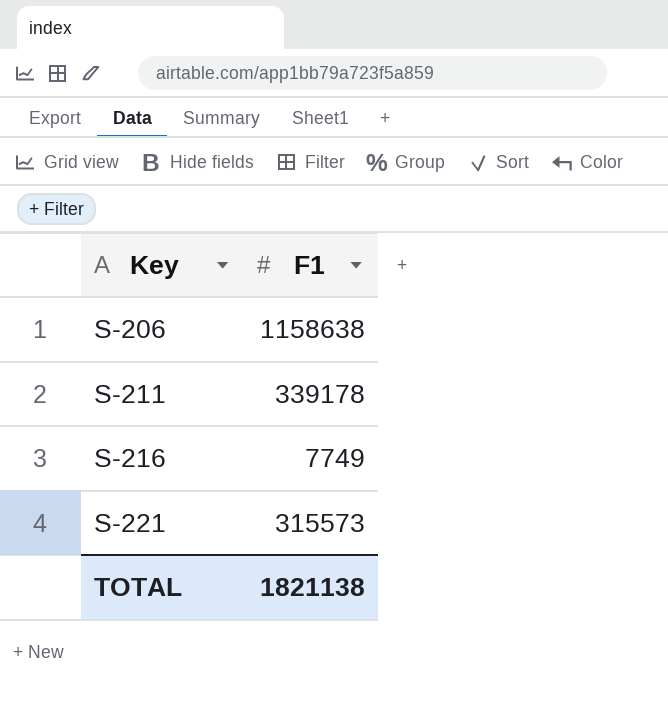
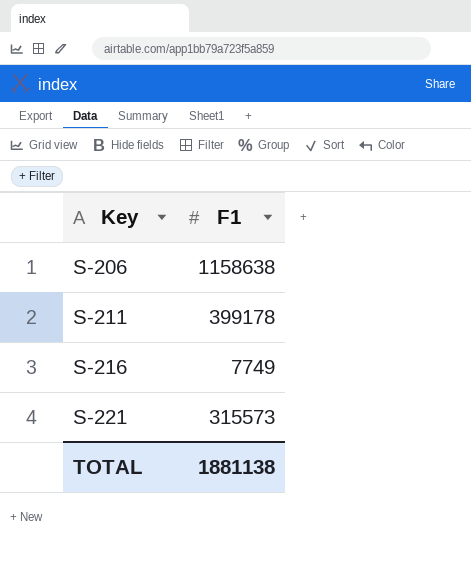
S-211 | F1: 339178 -> 399178
TOTAL | F1: 1821138 -> 1881138

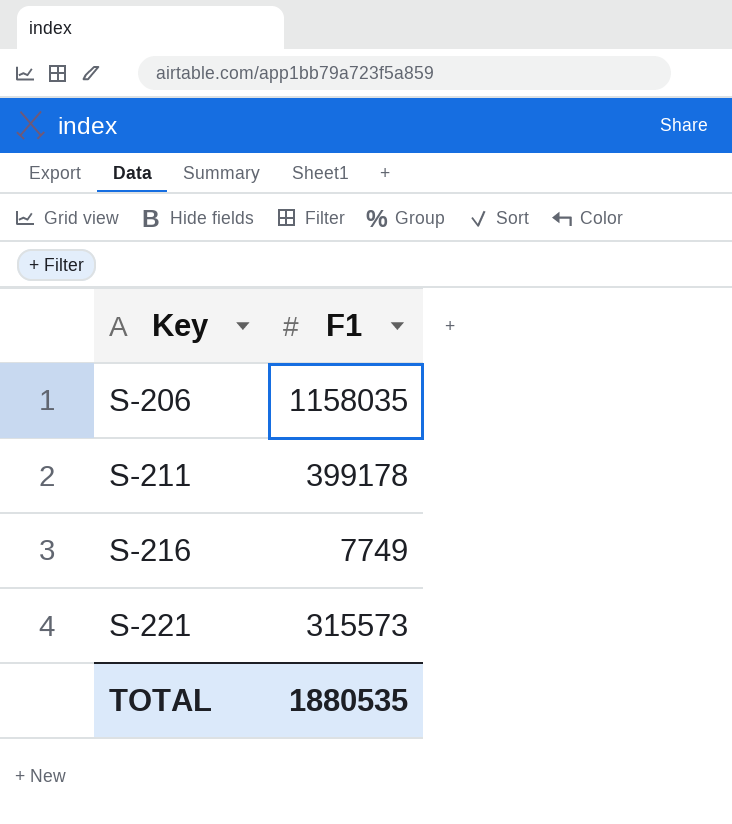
S-206 | F1: 1158638 -> 1158035
TOTAL | F1: 1881138 -> 1880535

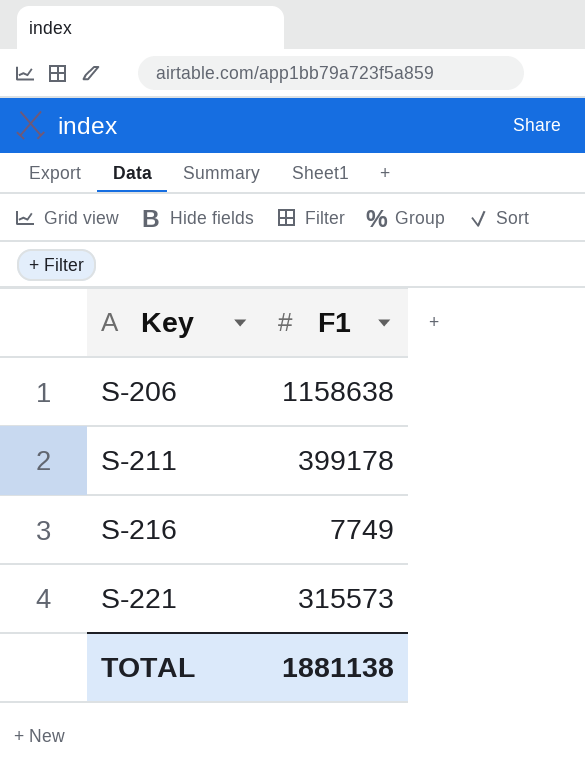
S-206 | F1: 1158035 -> 1158638
TOTAL | F1: 1880535 -> 1881138

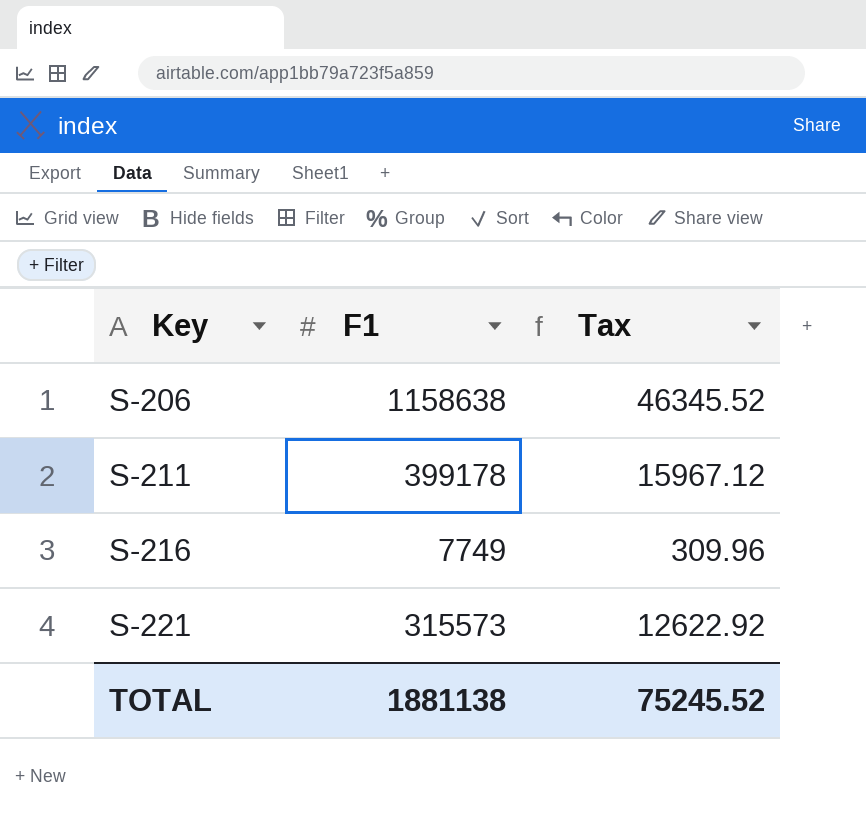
column Tax | formula: none -> [F1] * 0.04

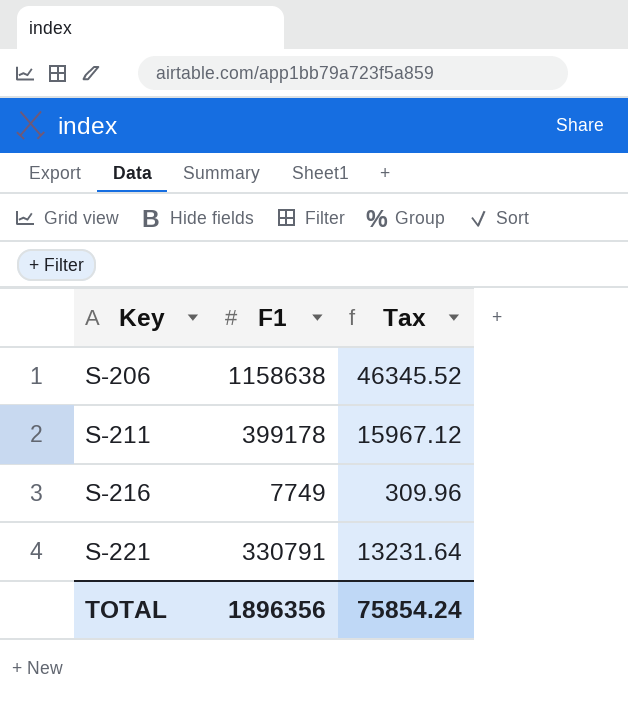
S-221 | F1: 315573 -> 330791
S-221 | Tax: 12622.92 -> 13231.64
TOTAL | F1: 1881138 -> 1896356
TOTAL | Tax: 75245.52 -> 75854.24

